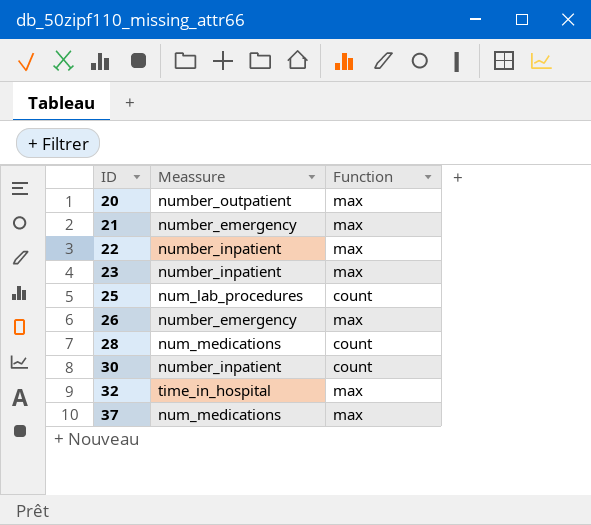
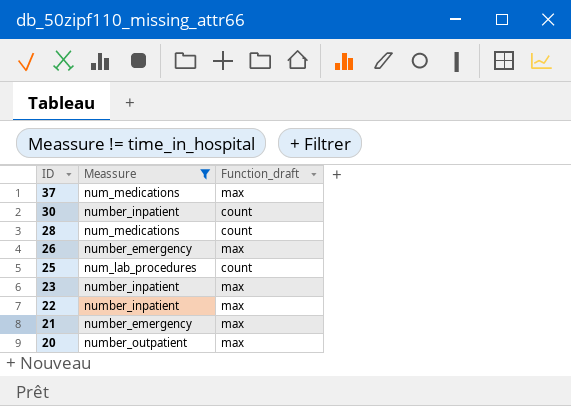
filter: none -> Meassure != time_in_hospital
row order: ID ascending -> ID descending
column name: Function -> Function_draft

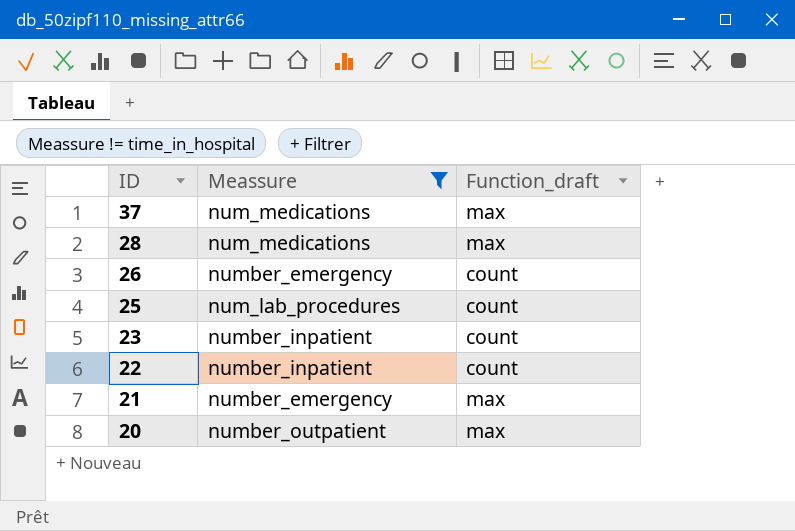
row 30: number_inpatient | count -> none
28 | Function_draft: count -> max
26 | Function_draft: max -> count
23 | Function_draft: max -> count
22 | Function_draft: max -> count

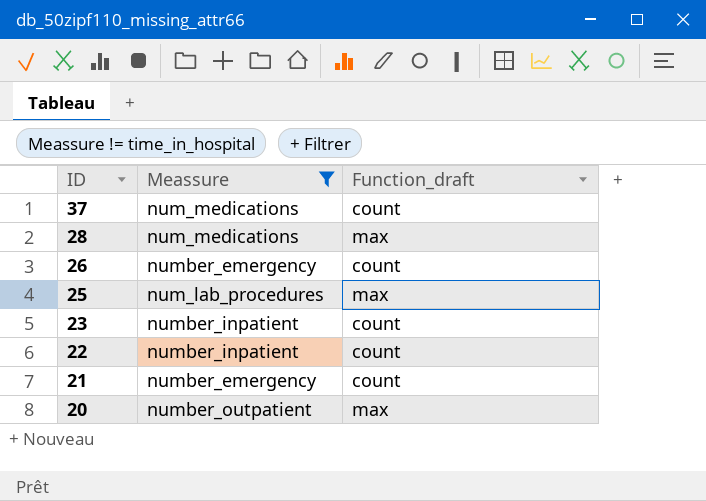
37 | Function_draft: max -> count
25 | Function_draft: count -> max
21 | Function_draft: max -> count

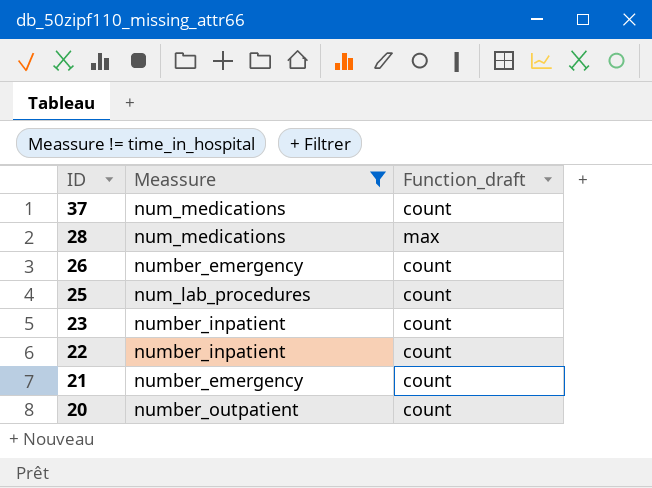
25 | Function_draft: max -> count
20 | Function_draft: max -> count

